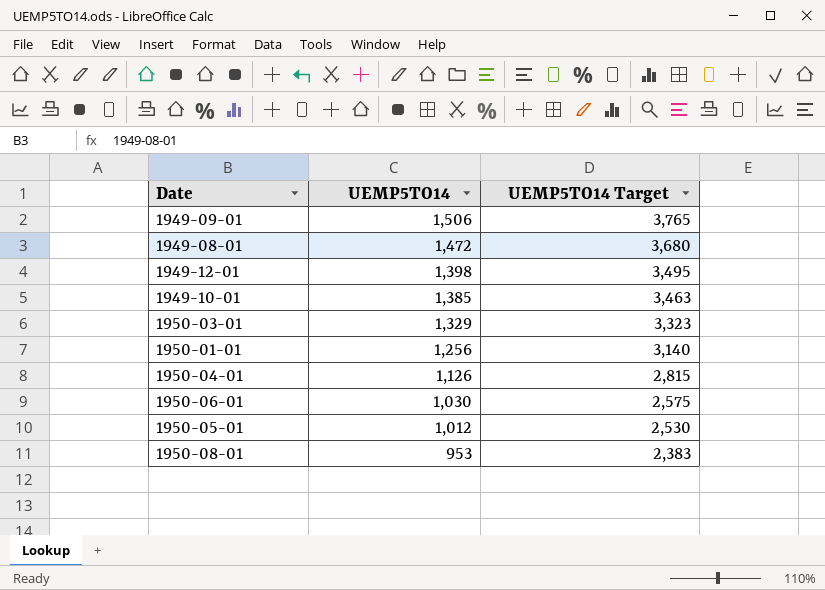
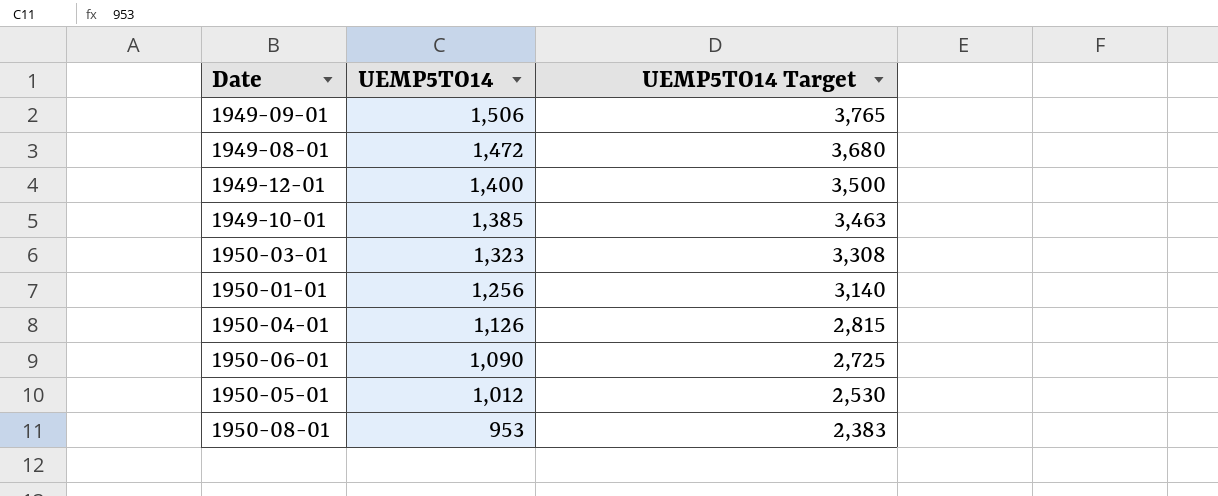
1949-12-01 | UEMP5TO14: 1,398 -> 1,400
1949-12-01 | UEMP5TO14 Target: 3,495 -> 3,500
1950-03-01 | UEMP5TO14: 1,329 -> 1,323
1950-03-01 | UEMP5TO14 Target: 3,323 -> 3,308
1950-06-01 | UEMP5TO14: 1,030 -> 1,090
1950-06-01 | UEMP5TO14 Target: 2,575 -> 2,725

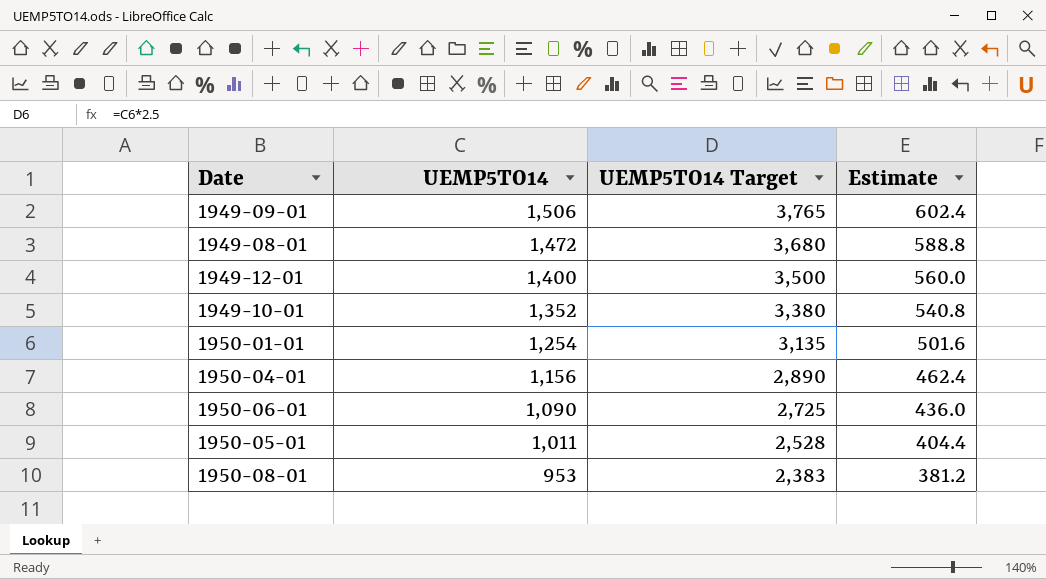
column Estimate | formula: none -> [UEMP5TO14] * 0.4
row 1950-03-01: 1,323 | 3,308 -> none
1949-10-01 | UEMP5TO14: 1,385 -> 1,352
1949-10-01 | UEMP5TO14 Target: 3,463 -> 3,380
1950-01-01 | UEMP5TO14: 1,256 -> 1,254
1950-01-01 | UEMP5TO14 Target: 3,140 -> 3,135
1950-04-01 | UEMP5TO14: 1,126 -> 1,156
1950-04-01 | UEMP5TO14 Target: 2,815 -> 2,890
1950-05-01 | UEMP5TO14: 1,012 -> 1,011
1950-05-01 | UEMP5TO14 Target: 2,530 -> 2,528

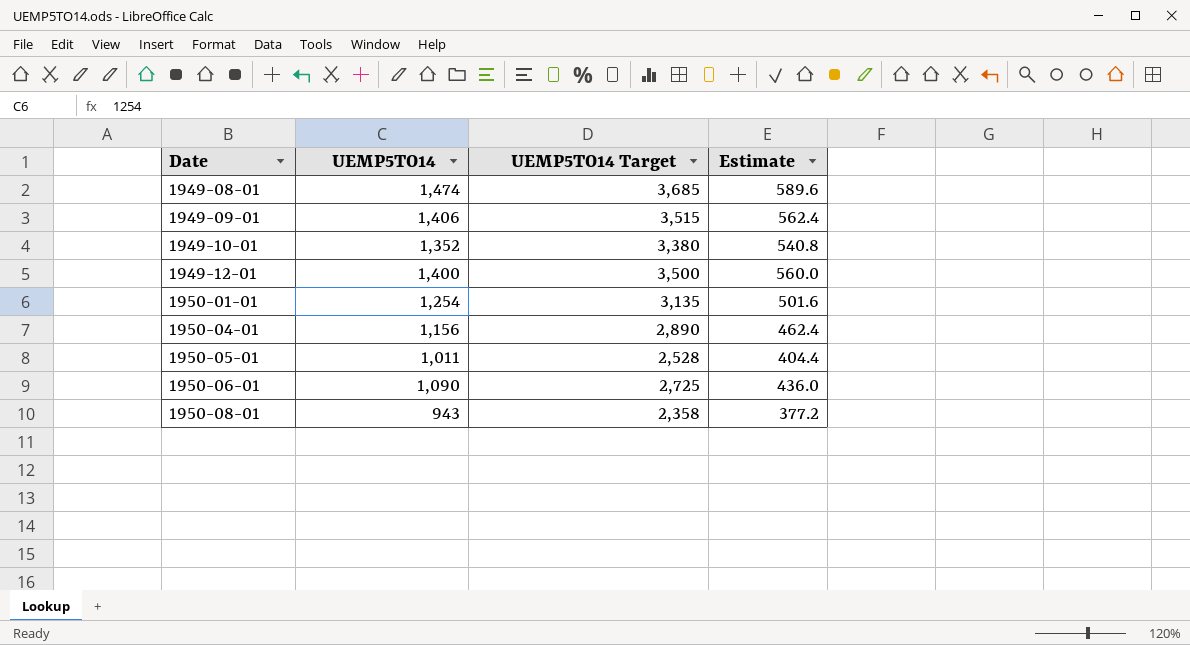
row order: UEMP5TO14 descending -> Date ascending
1949-08-01 | UEMP5TO14: 1,472 -> 1,474
1949-08-01 | UEMP5TO14 Target: 3,680 -> 3,685
1949-08-01 | Estimate: 588.8 -> 589.6
1949-09-01 | UEMP5TO14: 1,506 -> 1,406
1949-09-01 | UEMP5TO14 Target: 3,765 -> 3,515
1949-09-01 | Estimate: 602.4 -> 562.4
1950-08-01 | UEMP5TO14: 953 -> 943
1950-08-01 | UEMP5TO14 Target: 2,383 -> 2,358
1950-08-01 | Estimate: 381.2 -> 377.2

